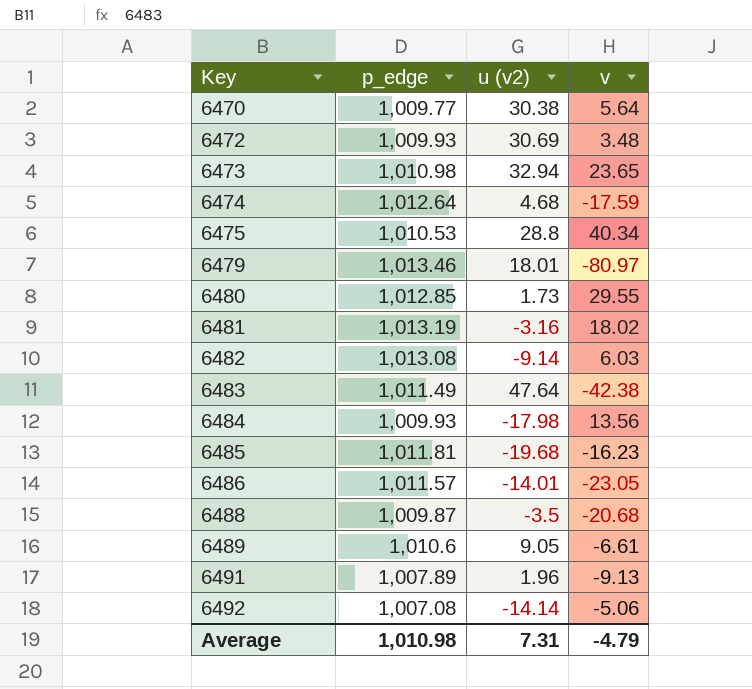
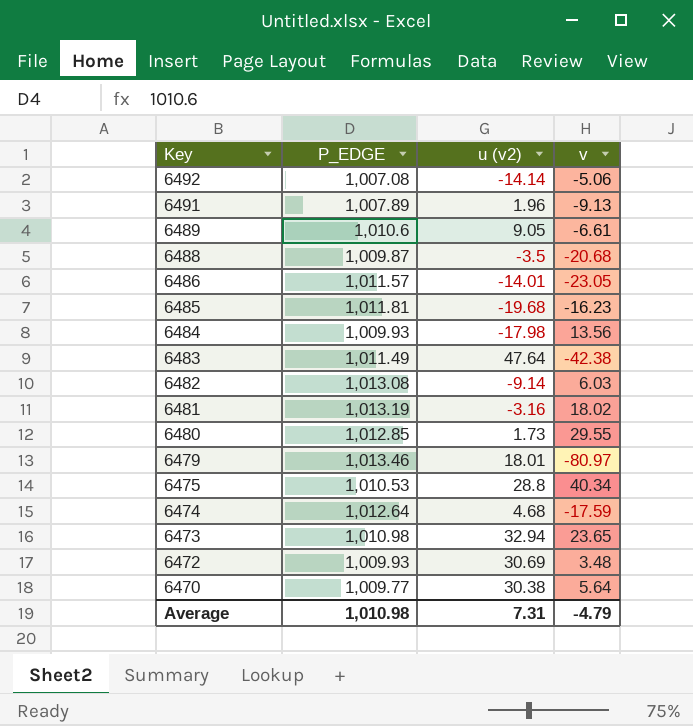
row order: Key ascending -> Key descending
column name: p_edge -> P_EDGE

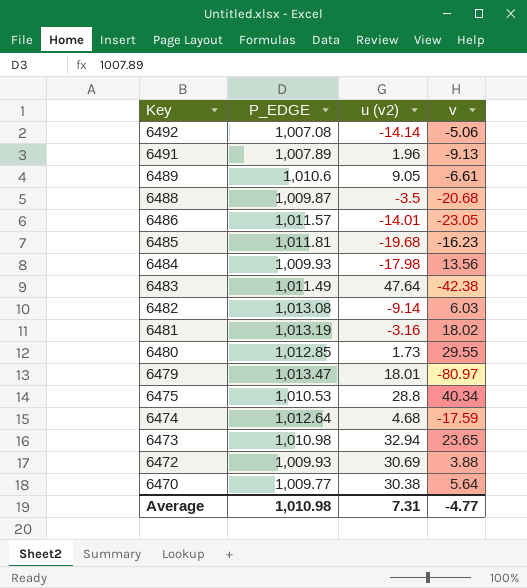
6479 | P_EDGE: 1,013.46 -> 1,013.47
6472 | v: 3.48 -> 3.88
Average | v: -4.79 -> -4.77

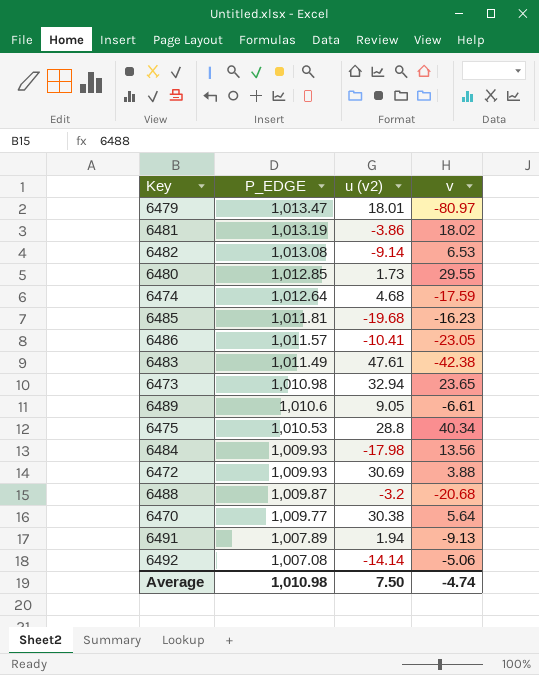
row order: Key descending -> P_EDGE descending
6481 | u (v2): -3.16 -> -3.86
6482 | v: 6.03 -> 6.53
6486 | u (v2): -14.01 -> -10.41
6483 | u (v2): 47.64 -> 47.61
6488 | u (v2): -3.5 -> -3.2
6491 | u (v2): 1.96 -> 1.94
Average | u (v2): 7.31 -> 7.50
Average | v: -4.77 -> -4.74

